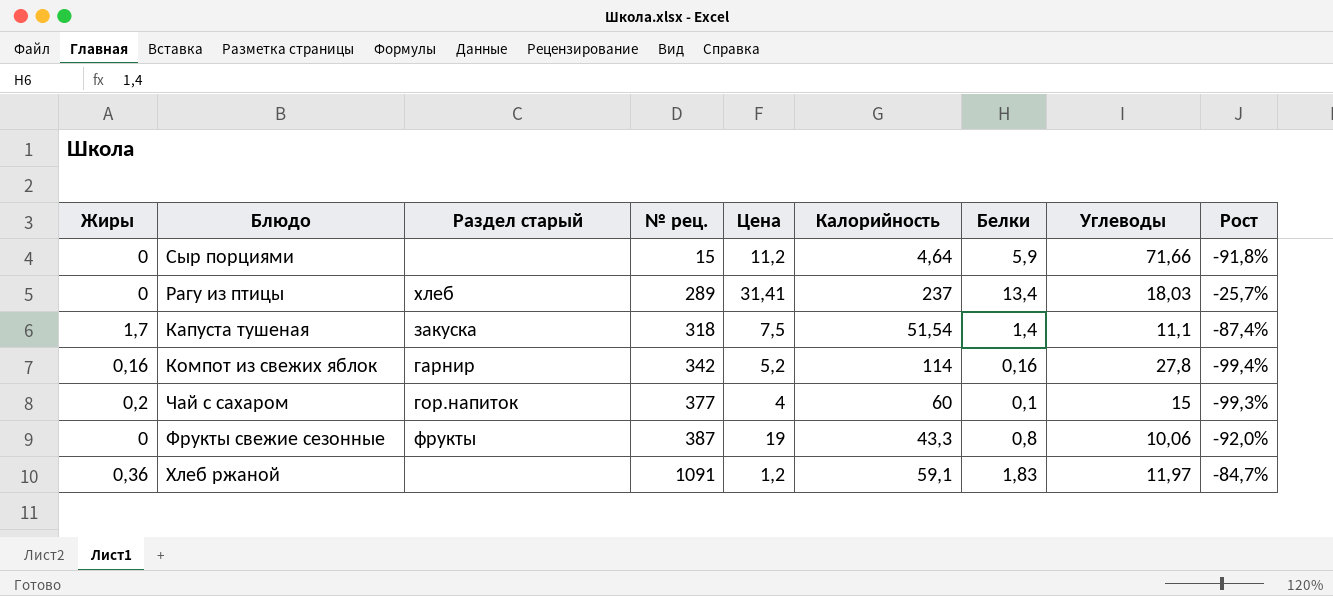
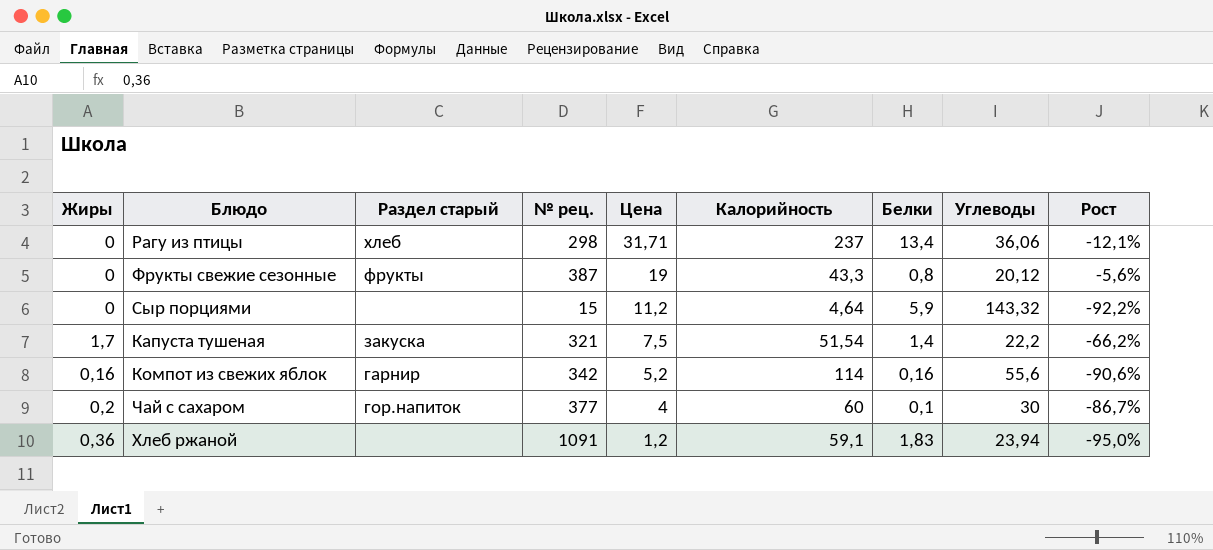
row order: № рец. ascending -> Цена descending
column Рост | formula: ([Белки] - [Углеводы]) / [Углеводы] -> ([Цена] - [Углеводы]) / [Углеводы]
Рагу из птицы | № рец.: 289 -> 298
Рагу из птицы | Цена: 31,41 -> 31,71
Рагу из птицы | Углеводы: 18,03 -> 36,06
Фрукты свежие сезонные | Углеводы: 10,06 -> 20,12
Сыр порциями | Углеводы: 71,66 -> 143,32
Капуста тушеная | № рец.: 318 -> 321
Капуста тушеная | Углеводы: 11,1 -> 22,2
Компот из свежих яблок | Углеводы: 27,8 -> 55,6
Чай с сахаром | Углеводы: 15 -> 30
Хлеб ржаной | Углеводы: 11,97 -> 23,94

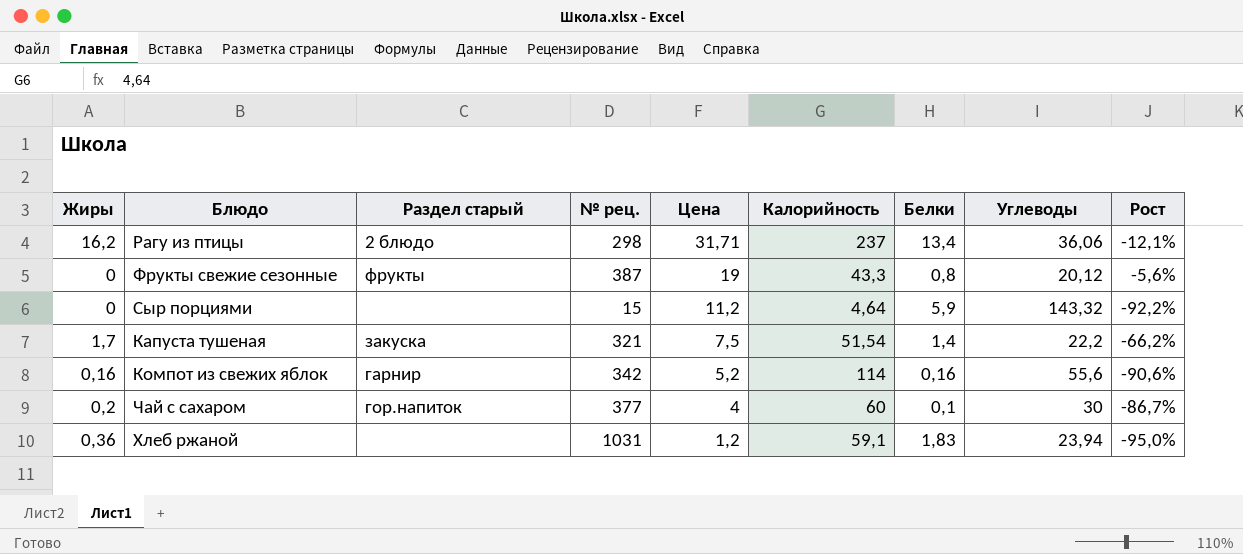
Рагу из птицы | Жиры: 0 -> 16,2
Рагу из птицы | Раздел старый: хлеб -> 2 блюдо
Хлеб ржаной | № рец.: 1091 -> 1031

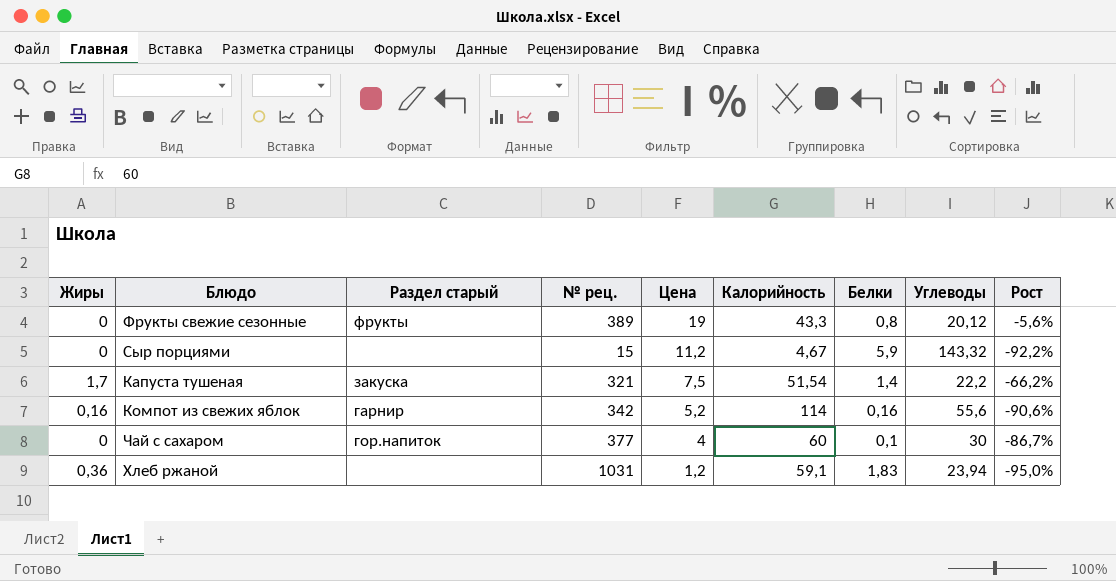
row Рагу из птицы: 16,2 | 2 блюдо | 298 | 31,71 | 237 | 13,4 | 36,06 | -12,1% -> none
Фрукты свежие сезонные | № рец.: 387 -> 389
Сыр порциями | Калорийность: 4,64 -> 4,67
Чай с сахаром | Жиры: 0,2 -> 0

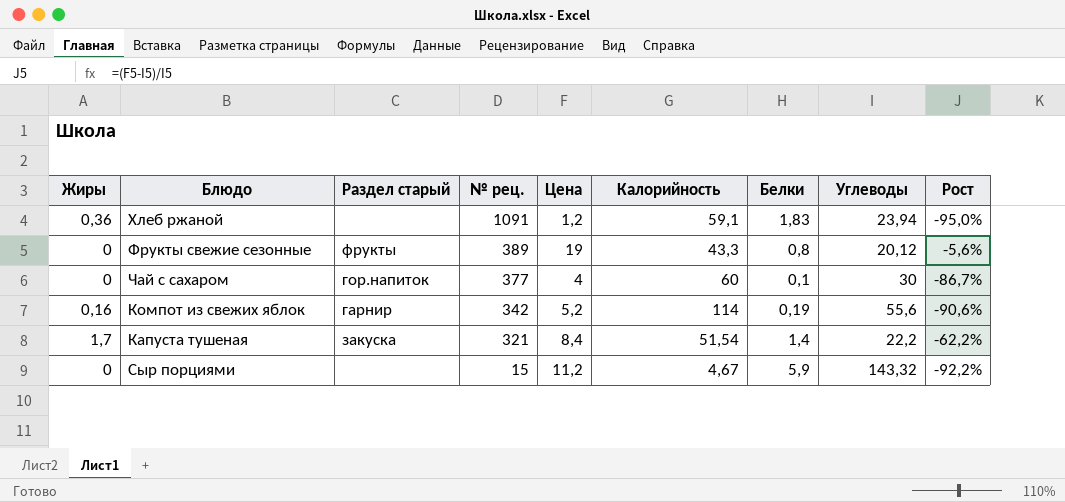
row order: Цена descending -> № рец. descending
Хлеб ржаной | № рец.: 1031 -> 1091
Компот из свежих яблок | Белки: 0,16 -> 0,19
Капуста тушеная | Цена: 7,5 -> 8,4
Капуста тушеная | Рост: -66,2% -> -62,2%

